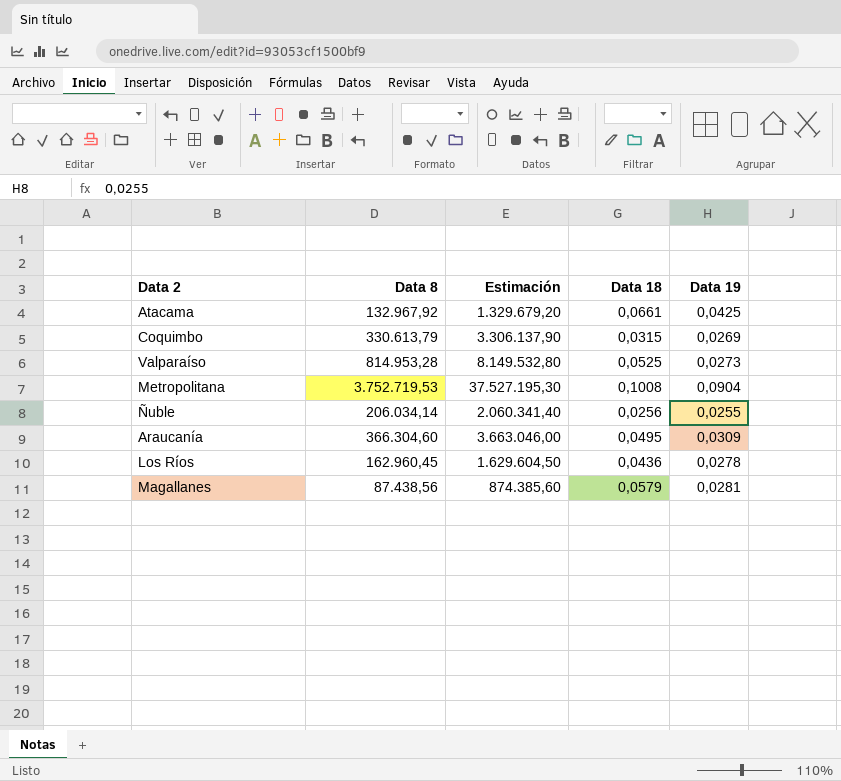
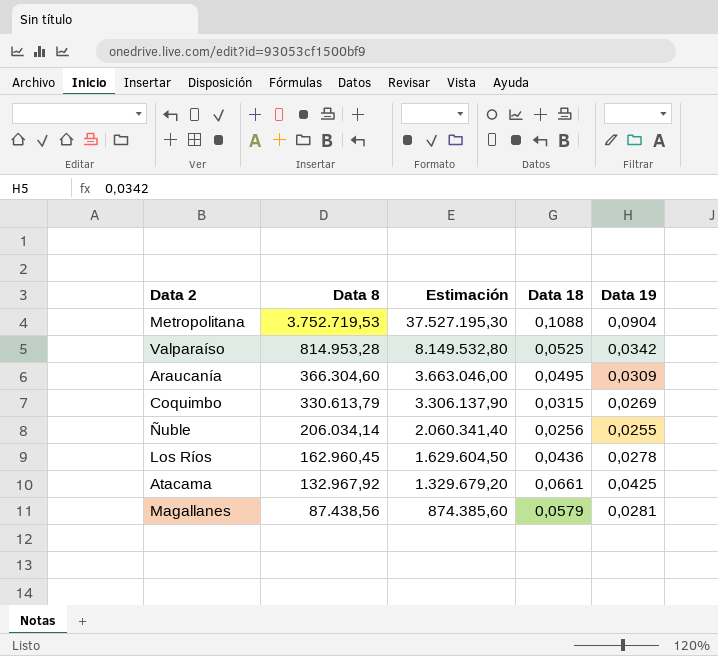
row order: none -> Data 8 descending
Metropolitana | Data 18: 0,1008 -> 0,1088
Valparaíso | Data 19: 0,0273 -> 0,0342

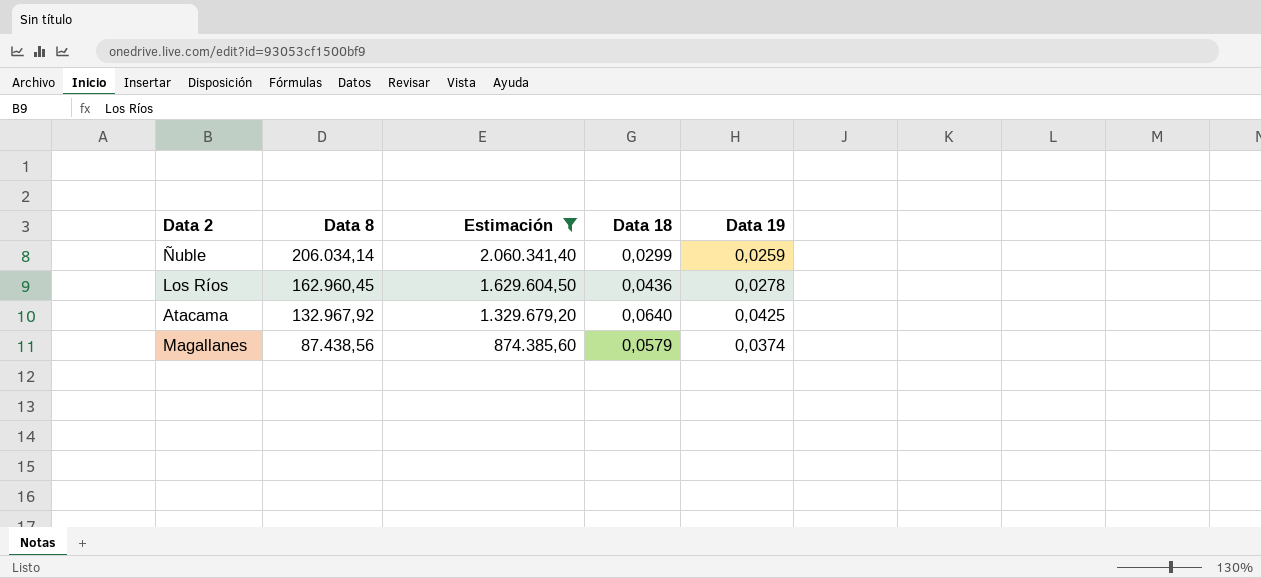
filter: none -> Estimación <= 2.060.341,40
Ñuble | Data 18: 0,0256 -> 0,0299
Ñuble | Data 19: 0,0255 -> 0,0259
Atacama | Data 18: 0,0661 -> 0,0640
Magallanes | Data 19: 0,0281 -> 0,0374

